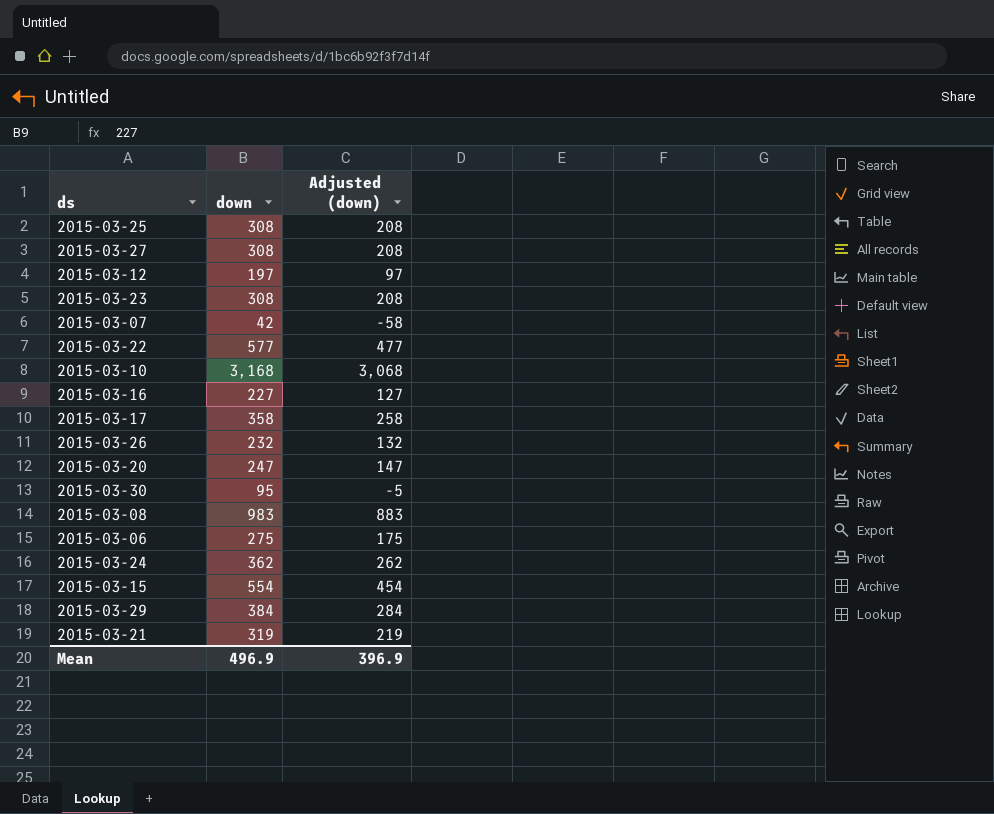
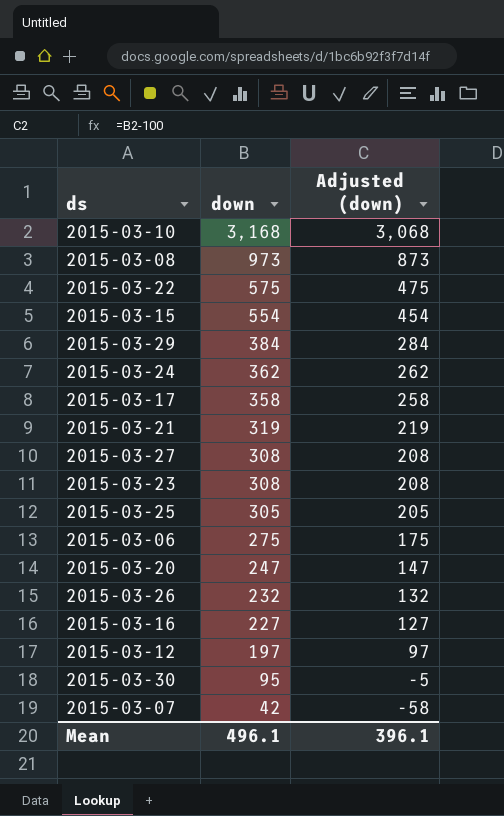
row order: none -> down descending
2015-03-08 | down: 983 -> 973
2015-03-08 | Adjusted (down): 883 -> 873
2015-03-22 | down: 577 -> 575
2015-03-22 | Adjusted (down): 477 -> 475
2015-03-25 | down: 308 -> 305
2015-03-25 | Adjusted (down): 208 -> 205
Mean | down: 496.9 -> 496.1
Mean | Adjusted (down): 396.9 -> 396.1

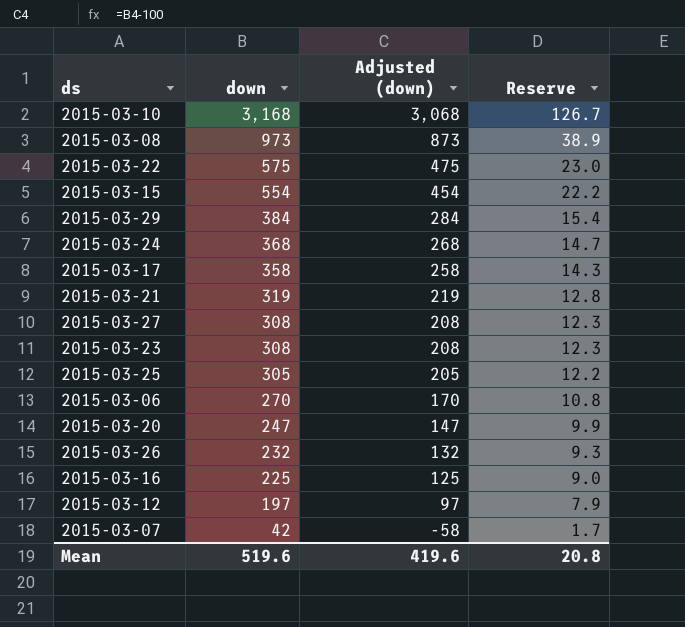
column Reserve | formula: none -> [down] * 0.04
row 2015-03-30: 95 | -5 -> none
2015-03-24 | down: 362 -> 368
2015-03-24 | Adjusted (down): 262 -> 268
2015-03-06 | down: 275 -> 270
2015-03-06 | Adjusted (down): 175 -> 170
2015-03-16 | down: 227 -> 225
2015-03-16 | Adjusted (down): 127 -> 125
Mean | down: 496.1 -> 519.6
Mean | Adjusted (down): 396.1 -> 419.6

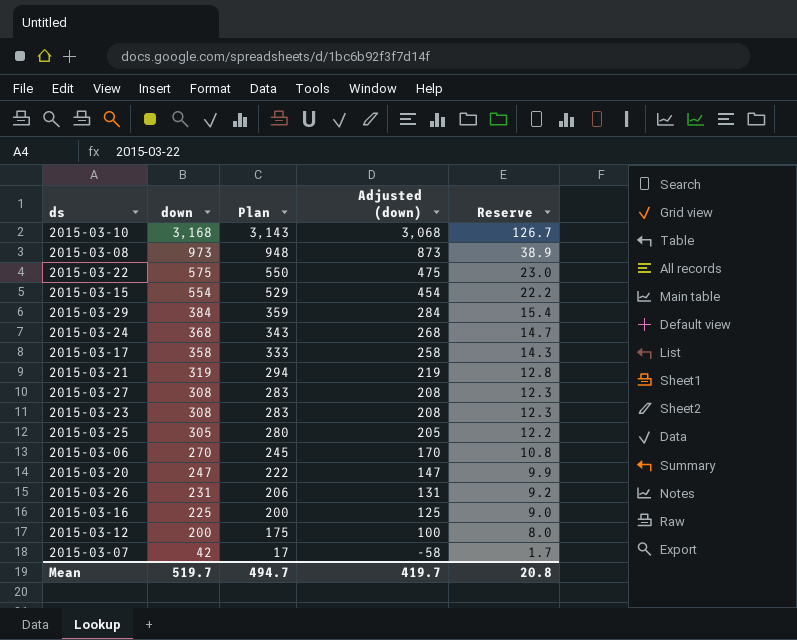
column Plan | formula: none -> [down] - 25
2015-03-26 | down: 232 -> 231
2015-03-26 | Adjusted (down): 132 -> 131
2015-03-26 | Reserve: 9.3 -> 9.2
2015-03-12 | down: 197 -> 200
2015-03-12 | Adjusted (down): 97 -> 100
2015-03-12 | Reserve: 7.9 -> 8.0
Mean | down: 519.6 -> 519.7
Mean | Adjusted (down): 419.6 -> 419.7

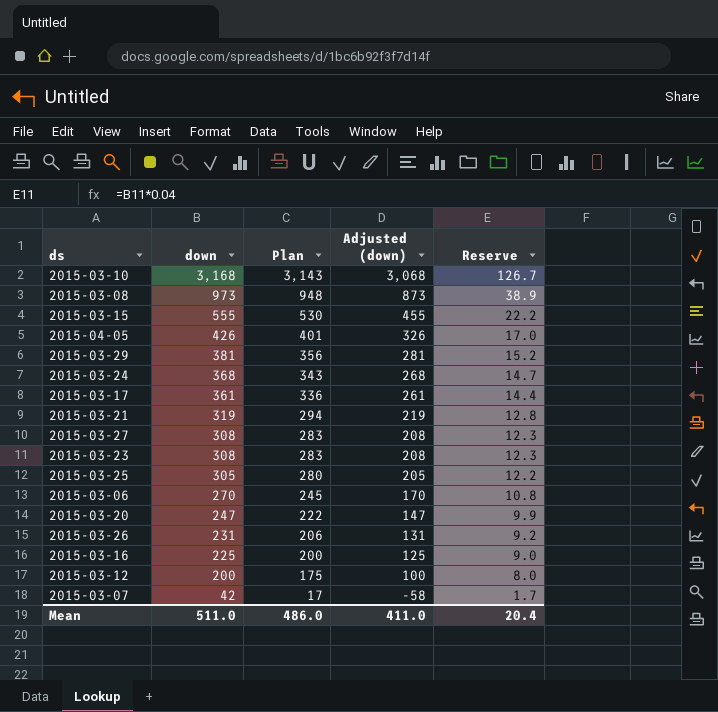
row 2015-03-22: 575 | 550 | 475 | 23.0 -> none
2015-03-15 | down: 554 -> 555
2015-03-15 | Plan: 529 -> 530
2015-03-15 | Adjusted (down): 454 -> 455
row 2015-04-05: none -> 426 | 401 | 326 | 17.0
2015-03-29 | down: 384 -> 381
2015-03-29 | Plan: 359 -> 356
2015-03-29 | Adjusted (down): 284 -> 281
2015-03-29 | Reserve: 15.4 -> 15.2
2015-03-17 | down: 358 -> 361
2015-03-17 | Plan: 333 -> 336
2015-03-17 | Adjusted (down): 258 -> 261
2015-03-17 | Reserve: 14.3 -> 14.4
Mean | down: 519.7 -> 511.0
Mean | Plan: 494.7 -> 486.0
Mean | Adjusted (down): 419.7 -> 411.0
Mean | Reserve: 20.8 -> 20.4

